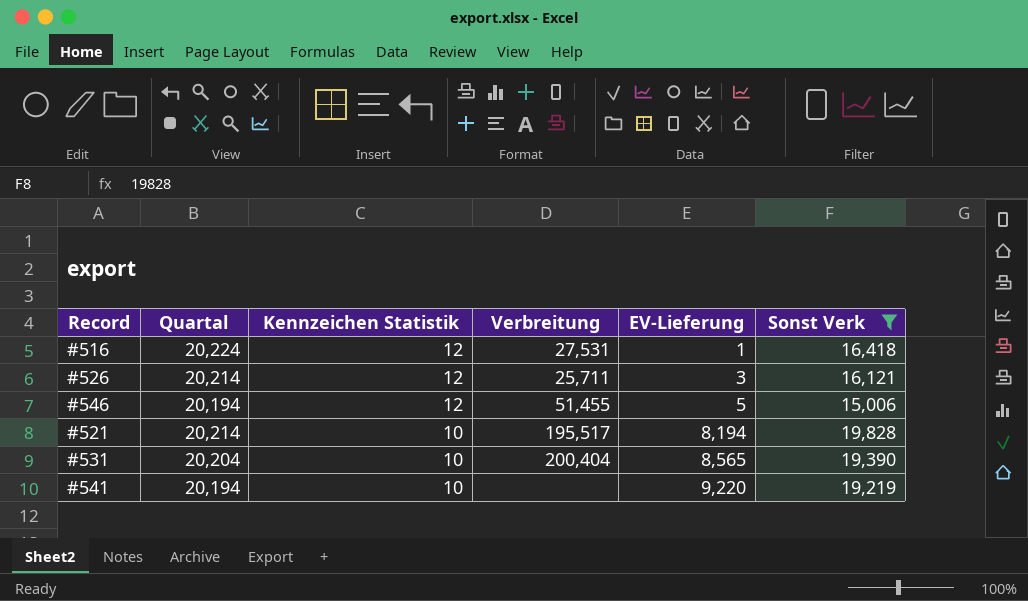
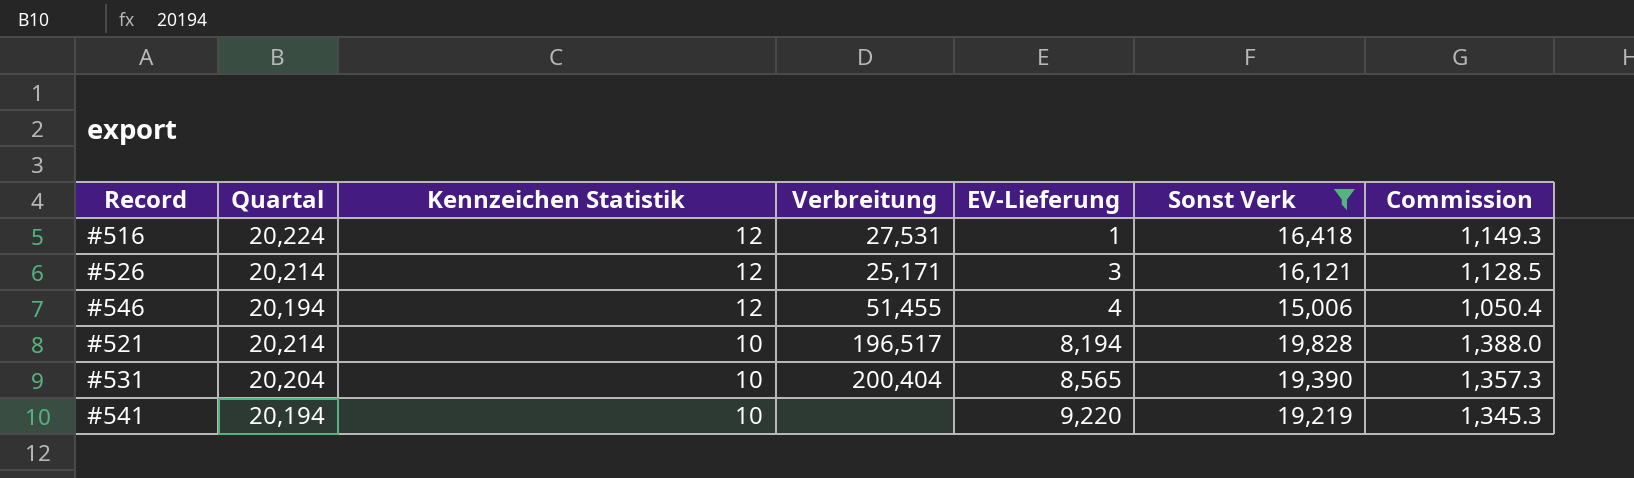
column Commission | formula: none -> [Sonst Verk] * 0.07
#526 | Verbreitung: 25,711 -> 25,171
#546 | EV-Lieferung: 5 -> 4
#521 | Verbreitung: 195,517 -> 196,517

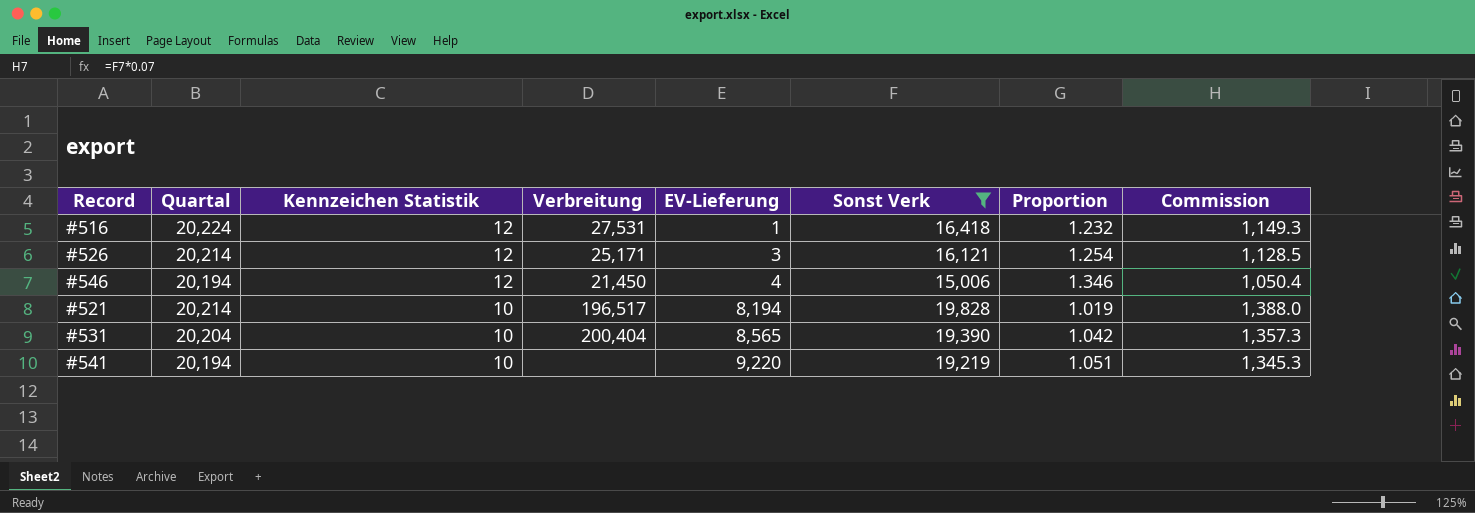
column Proportion | formula: none -> [Quartal] / [Sonst Verk]
#546 | Verbreitung: 51,455 -> 21,450

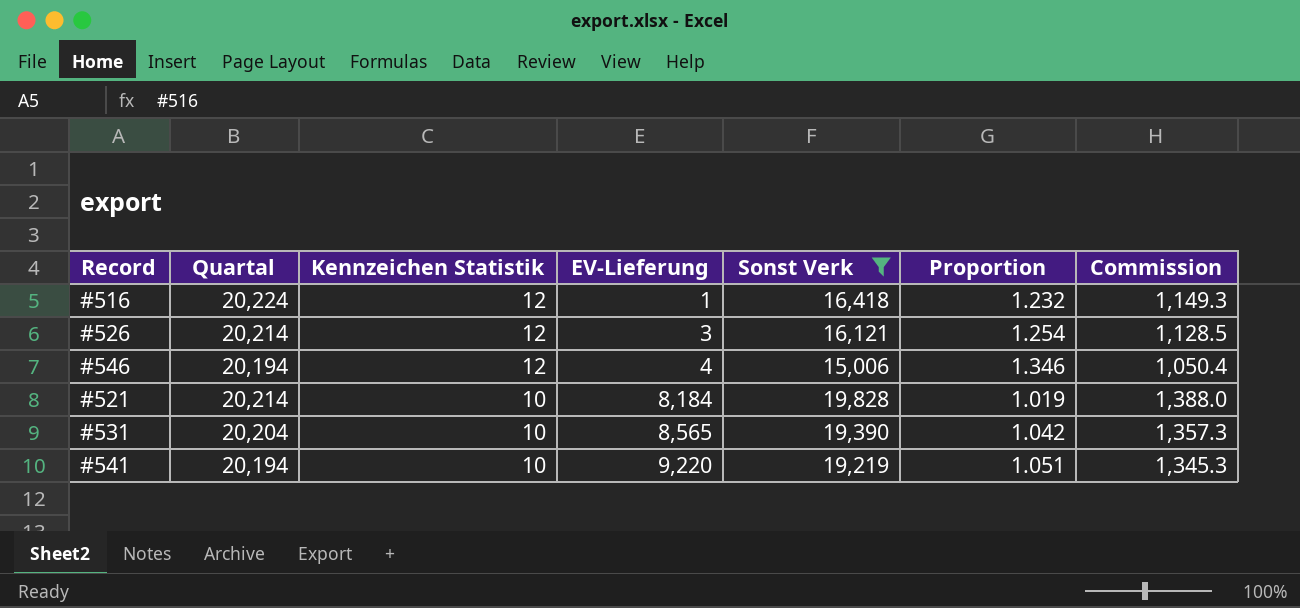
column Verbreitung | position: 4 -> none
#521 | EV-Lieferung: 8,194 -> 8,184

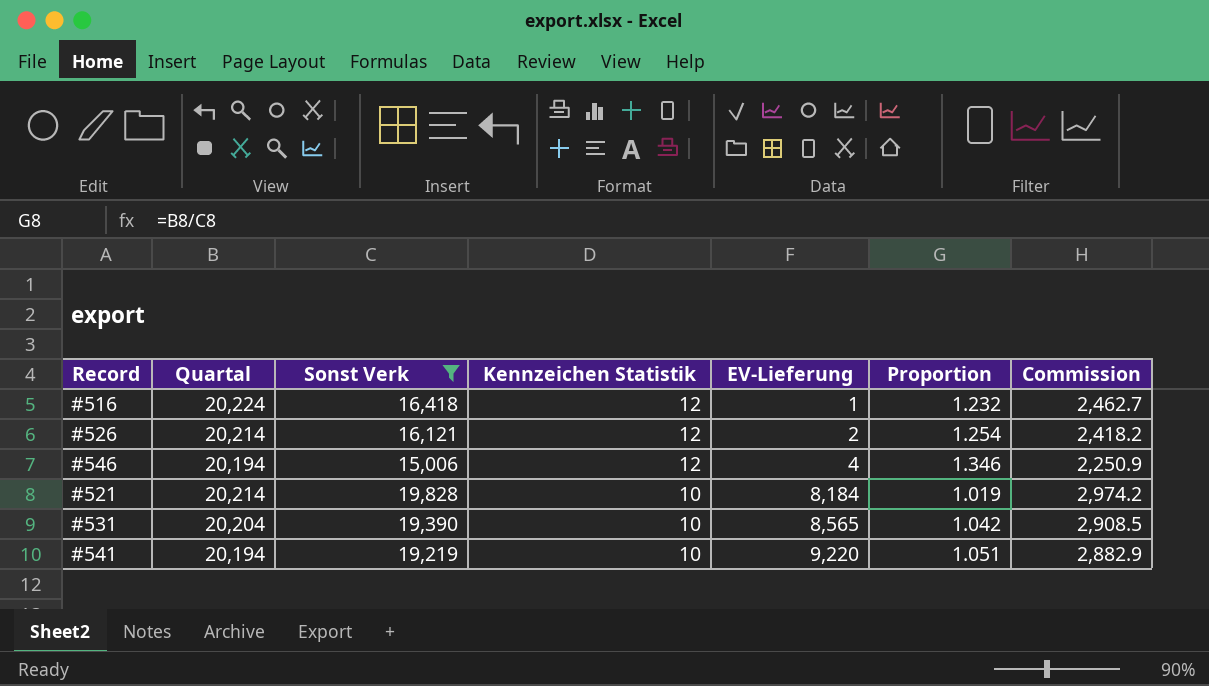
column Sonst Verk | position: 5 -> 3
column Commission | formula: [Sonst Verk] * 0.07 -> [Sonst Verk] * 0.15
#526 | EV-Lieferung: 3 -> 2

